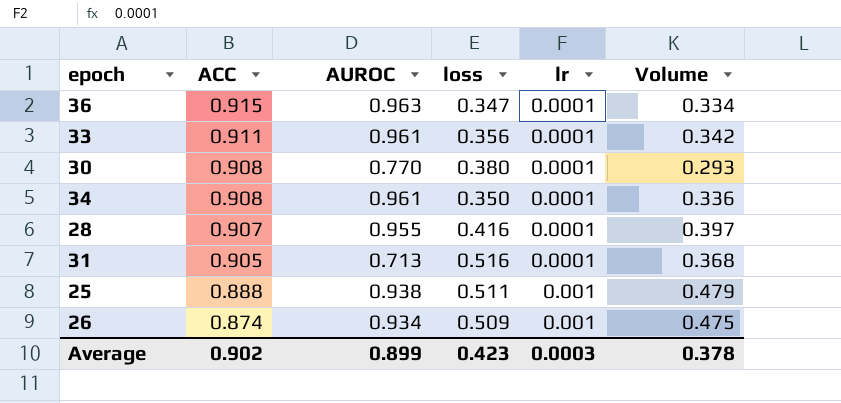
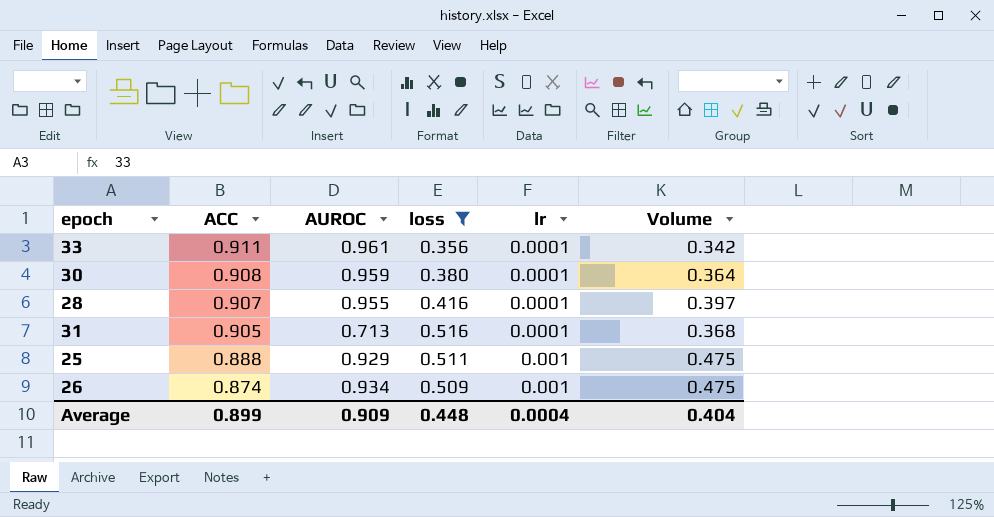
filter: none -> loss >= 0.356
30 | AUROC: 0.770 -> 0.959
30 | Volume: 0.293 -> 0.364
25 | AUROC: 0.938 -> 0.929
25 | Volume: 0.479 -> 0.475
Average | ACC: 0.902 -> 0.899
Average | AUROC: 0.899 -> 0.909
Average | loss: 0.423 -> 0.448
Average | lr: 0.0003 -> 0.0004
Average | Volume: 0.378 -> 0.404

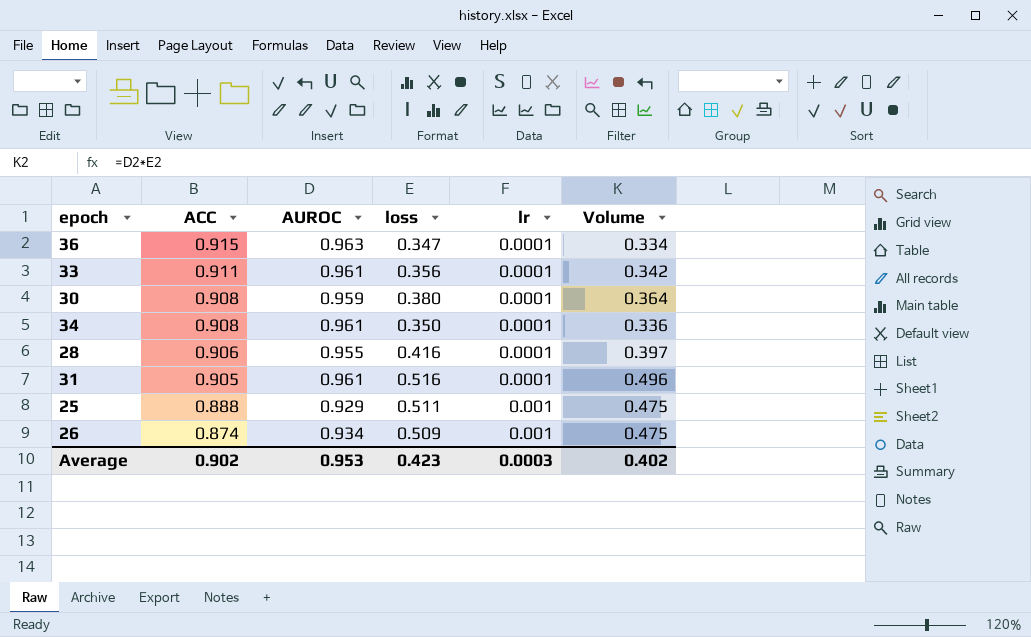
filter: loss >= 0.356 -> none
28 | ACC: 0.907 -> 0.906
31 | AUROC: 0.713 -> 0.961
31 | Volume: 0.368 -> 0.496
Average | ACC: 0.899 -> 0.902
Average | AUROC: 0.909 -> 0.953
Average | loss: 0.448 -> 0.423
Average | lr: 0.0004 -> 0.0003
Average | Volume: 0.404 -> 0.402

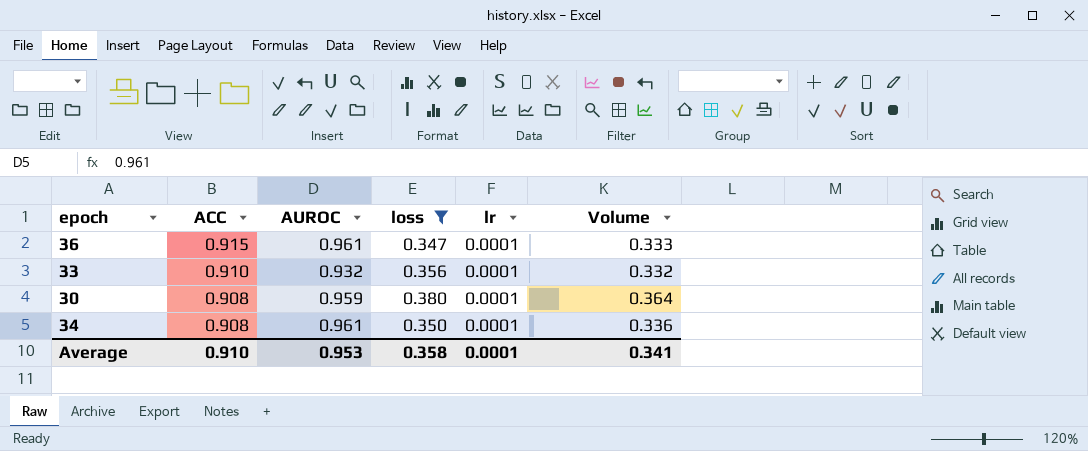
filter: none -> loss <= 0.380
36 | AUROC: 0.963 -> 0.961
36 | Volume: 0.334 -> 0.333
33 | ACC: 0.911 -> 0.910
33 | AUROC: 0.961 -> 0.932
33 | Volume: 0.342 -> 0.332
Average | ACC: 0.902 -> 0.910
Average | loss: 0.423 -> 0.358
Average | lr: 0.0003 -> 0.0001
Average | Volume: 0.402 -> 0.341

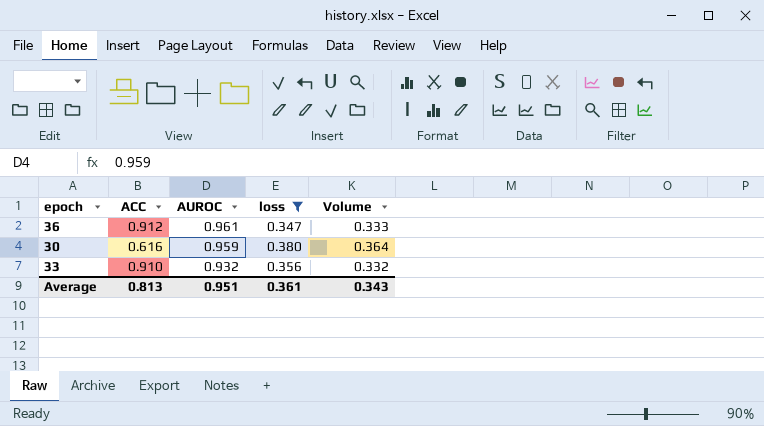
row order: ACC descending -> AUROC descending
column lr | position: 5 -> none
row 34: 0.908 | 0.961 | 0.350 | 0.0001 | 0.336 -> none
36 | ACC: 0.915 -> 0.912
30 | ACC: 0.908 -> 0.616
Average | ACC: 0.910 -> 0.813
Average | AUROC: 0.953 -> 0.951
Average | loss: 0.358 -> 0.361
Average | Volume: 0.341 -> 0.343

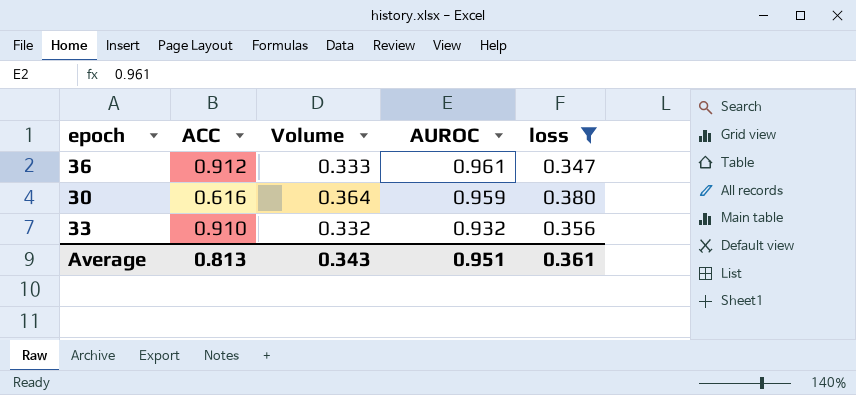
column Volume | position: 5 -> 3

